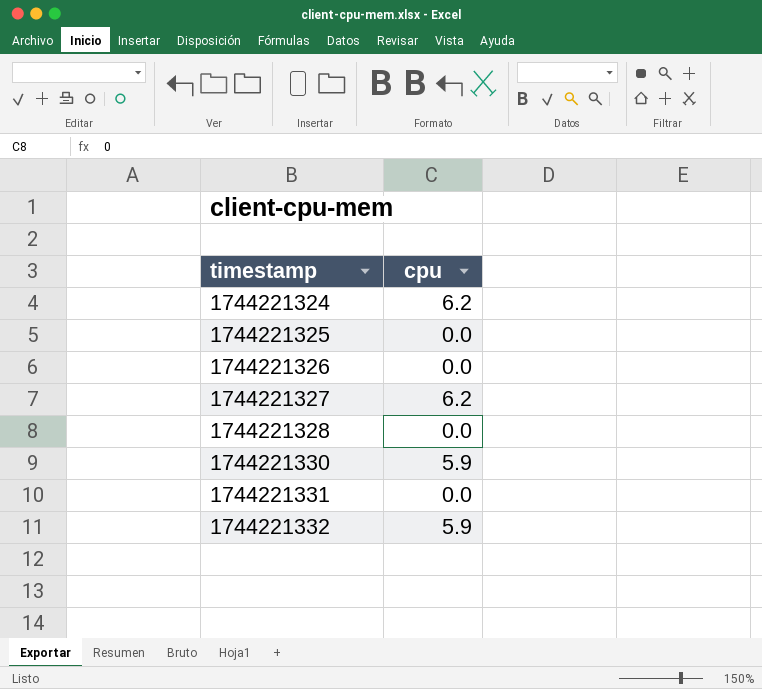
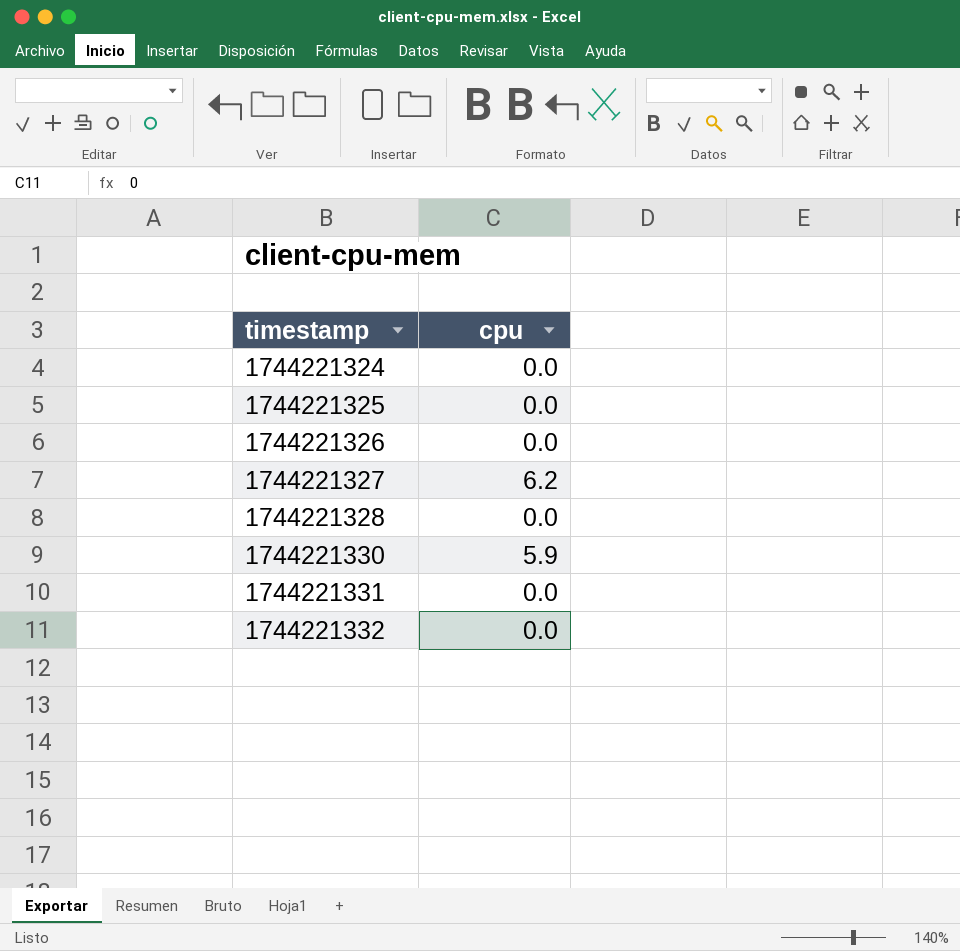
1744221324 | cpu: 6.2 -> 0.0
1744221332 | cpu: 5.9 -> 0.0

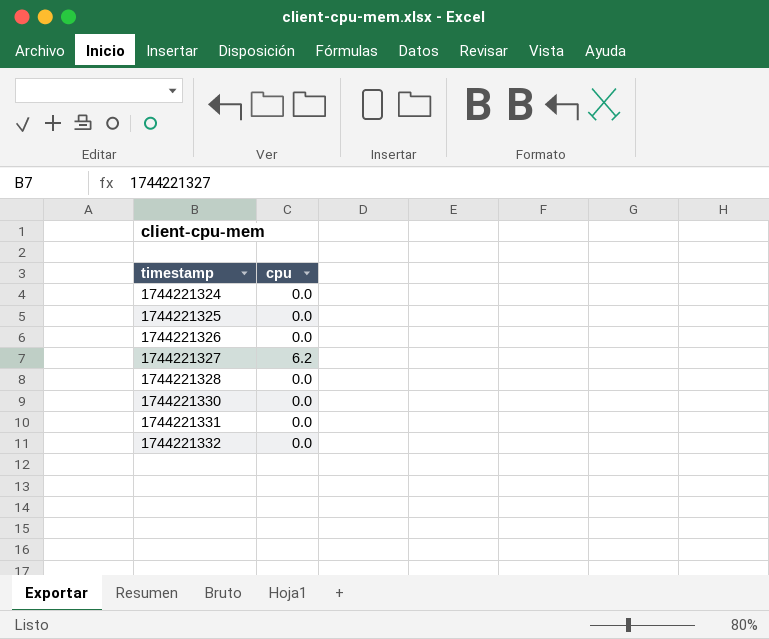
1744221330 | cpu: 5.9 -> 0.0

